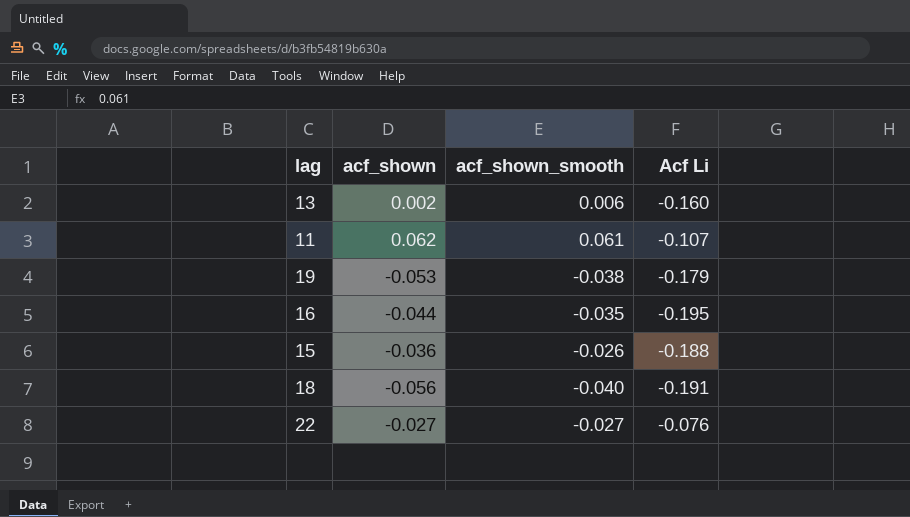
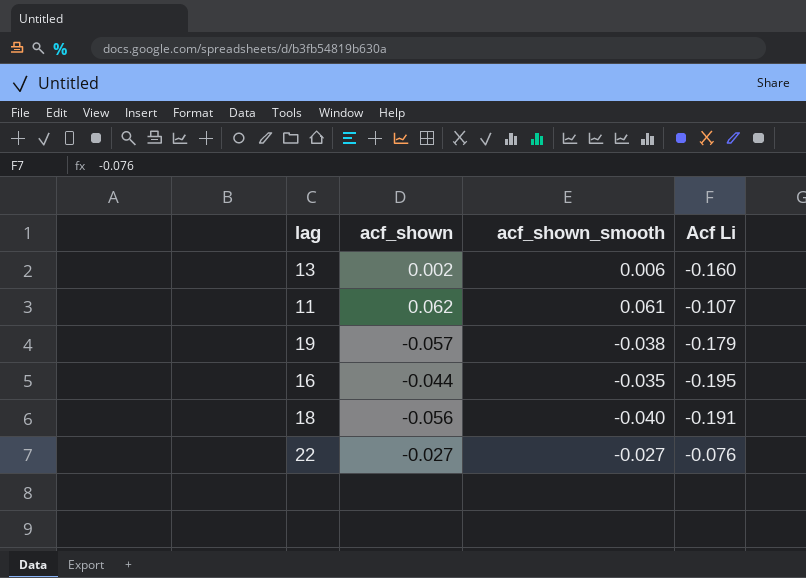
row 15: -0.036 | -0.026 | -0.188 -> none
19 | acf_shown: -0.053 -> -0.057

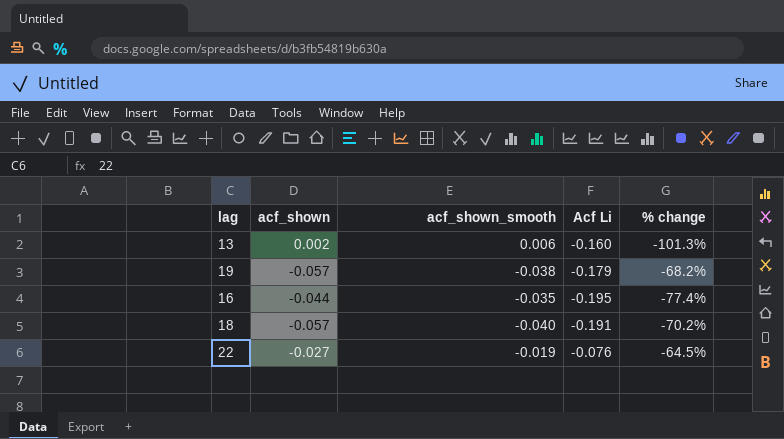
column % change | formula: none -> ([acf_shown] - [Acf Li]) / [Acf Li]
row 11: 0.062 | 0.061 | -0.107 -> none
18 | acf_shown: -0.056 -> -0.057
22 | acf_shown_smooth: -0.027 -> -0.019

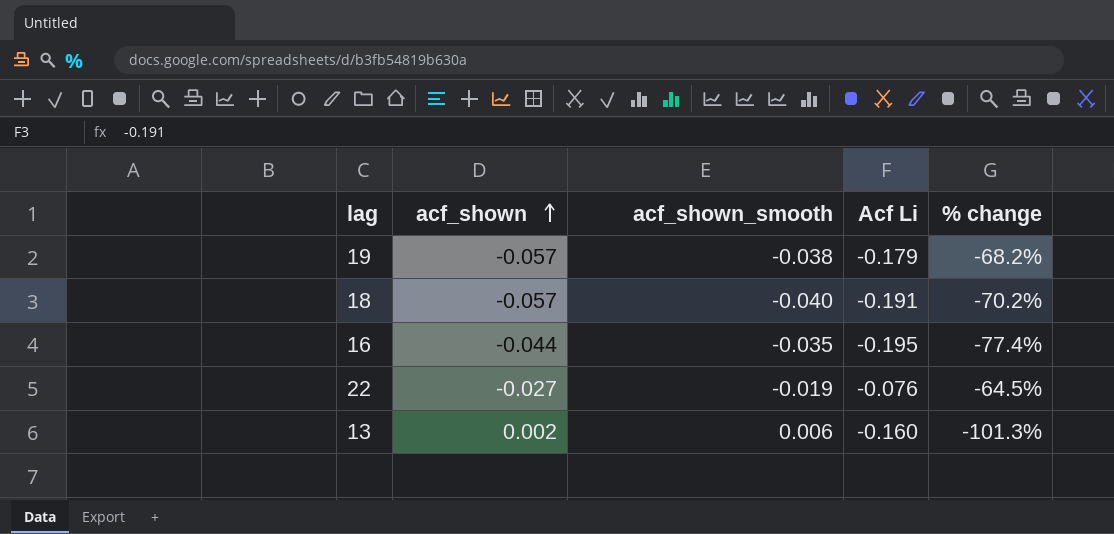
row order: none -> acf_shown ascending

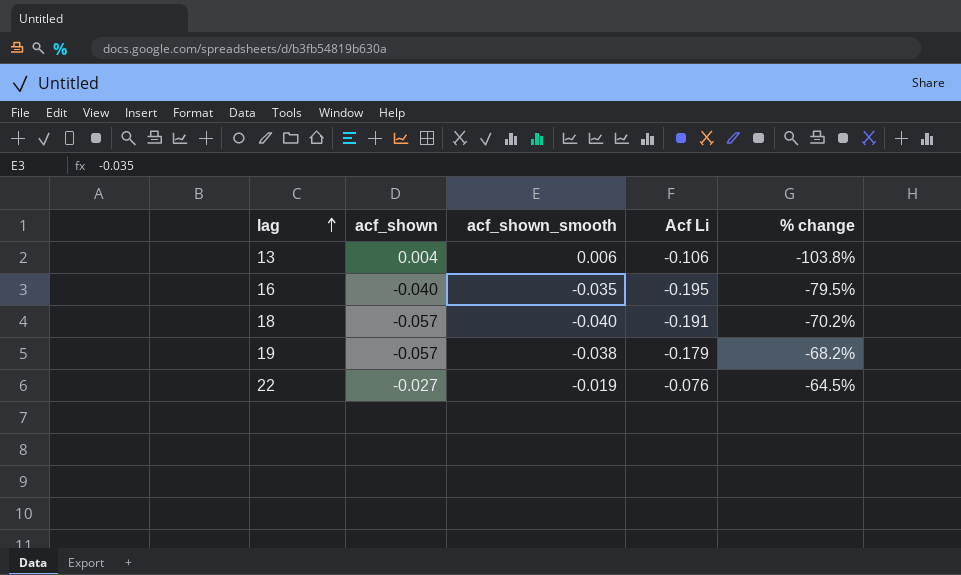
row order: acf_shown ascending -> lag ascending
13 | acf_shown: 0.002 -> 0.004
13 | Acf Li: -0.160 -> -0.106
13 | % change: -101.3% -> -103.8%
16 | acf_shown: -0.044 -> -0.040
16 | % change: -77.4% -> -79.5%

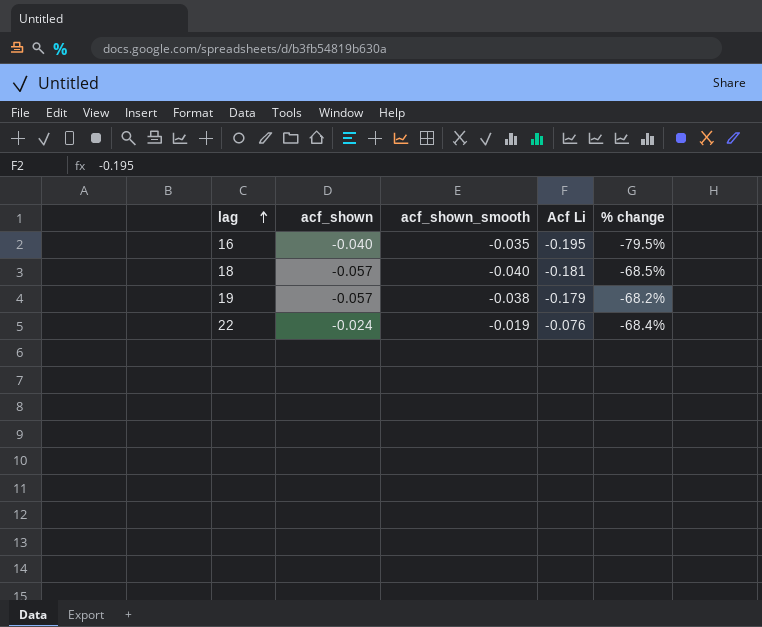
row 13: 0.004 | 0.006 | -0.106 | -103.8% -> none
18 | Acf Li: -0.191 -> -0.181
18 | % change: -70.2% -> -68.5%
22 | acf_shown: -0.027 -> -0.024
22 | % change: -64.5% -> -68.4%

